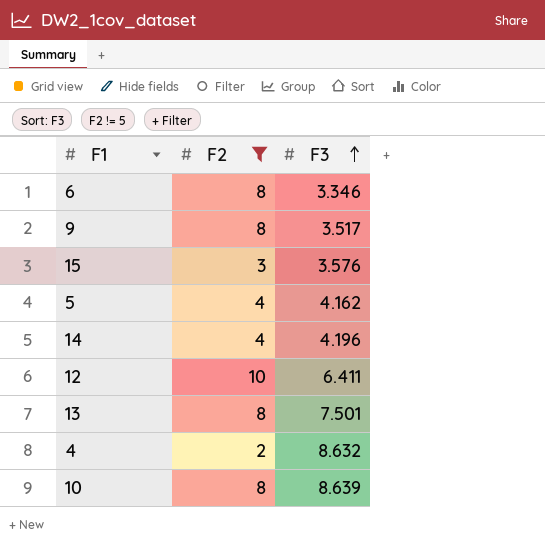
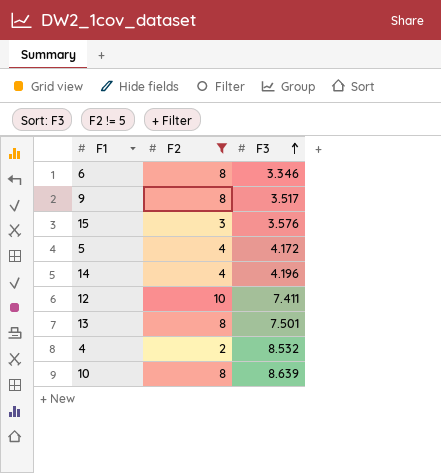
5 | F3: 4.162 -> 4.172
12 | F3: 6.411 -> 7.411
4 | F3: 8.632 -> 8.532

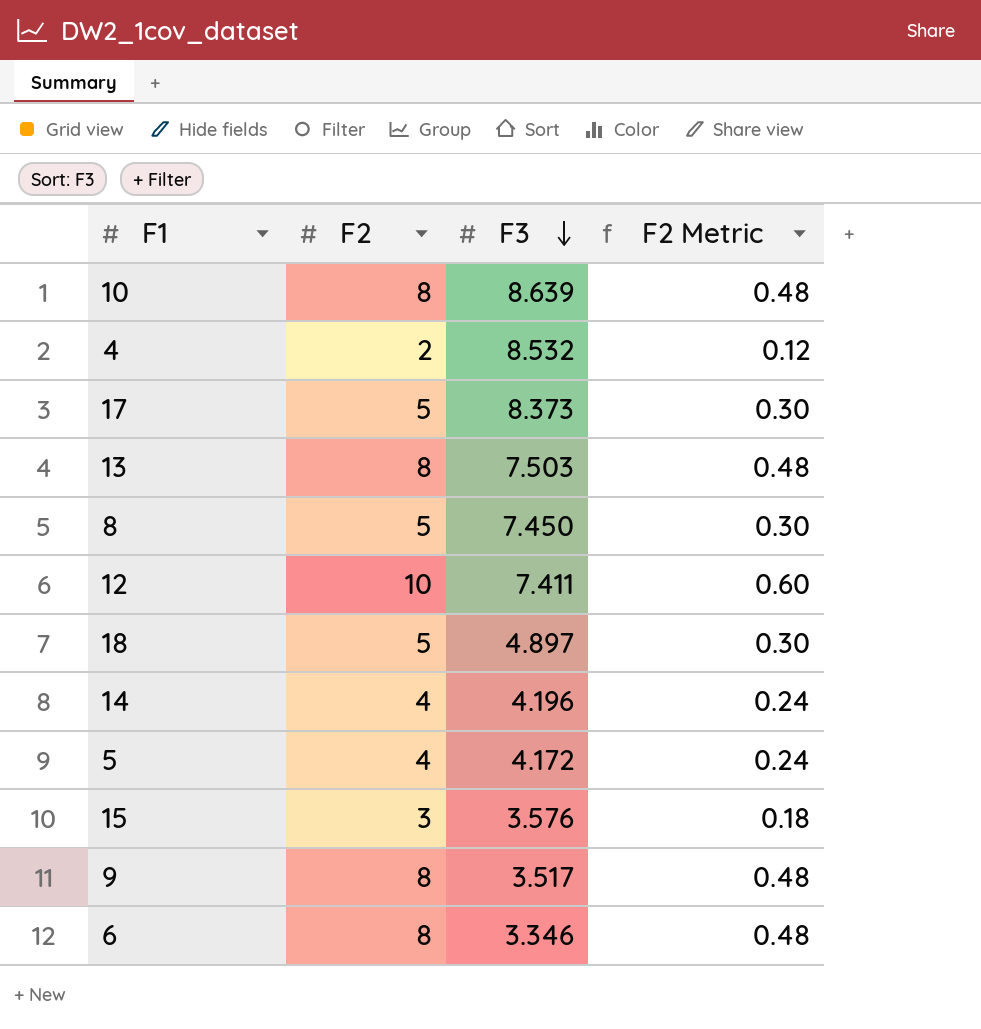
filter: F2 != 5 -> none
row order: F3 ascending -> F3 descending
column F2 Metric | formula: none -> [F2] * 0.06
13 | F3: 7.501 -> 7.503

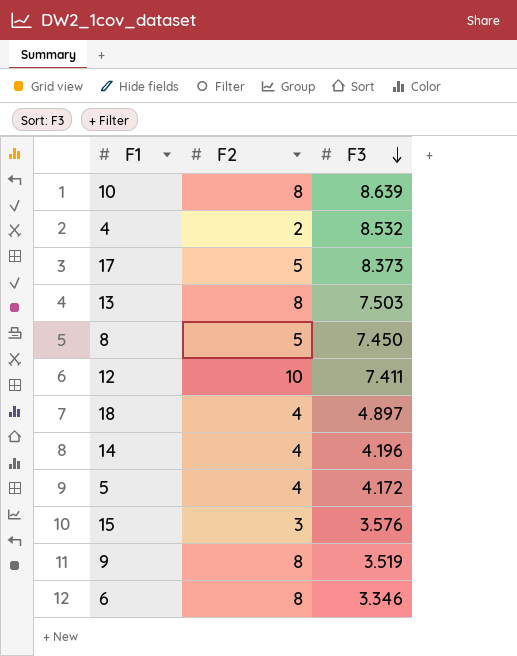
column F2 Metric | formula: [F2] * 0.06 -> none
18 | F2: 5 -> 4
9 | F3: 3.517 -> 3.519

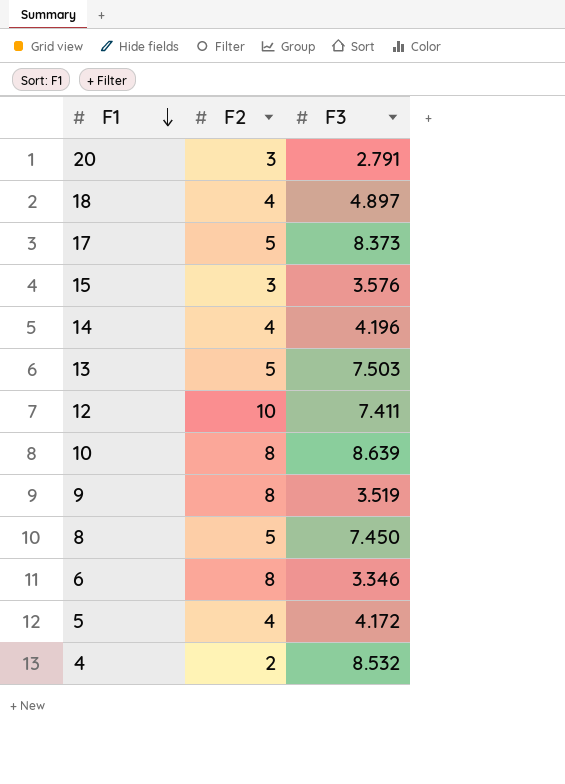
row order: F3 descending -> F1 descending
row 20: none -> 3 | 2.791
13 | F2: 8 -> 5

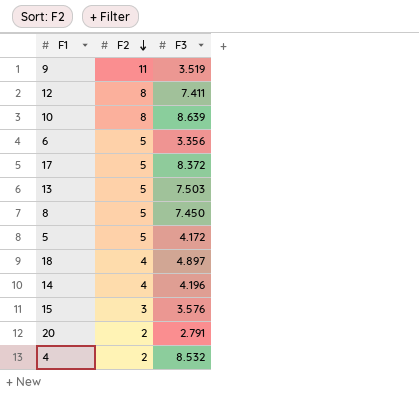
row order: F1 descending -> F2 descending
9 | F2: 8 -> 11
12 | F2: 10 -> 8
6 | F2: 8 -> 5
6 | F3: 3.346 -> 3.356
17 | F3: 8.373 -> 8.372
5 | F2: 4 -> 5
20 | F2: 3 -> 2

